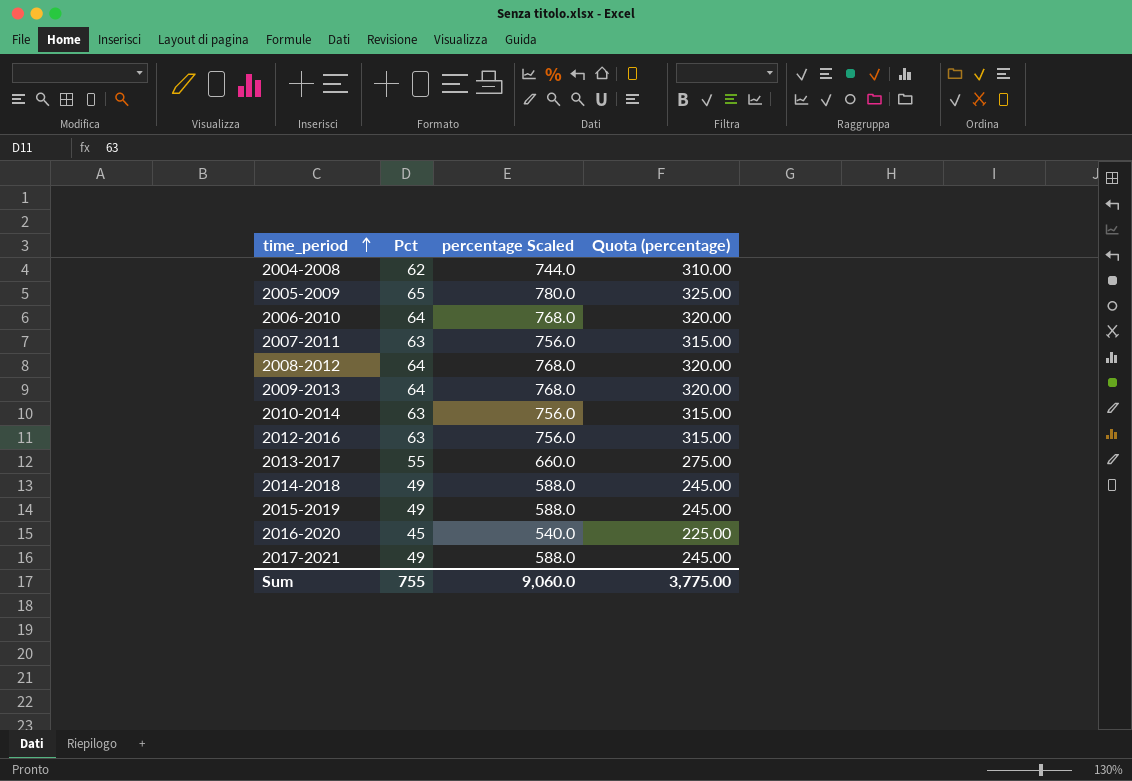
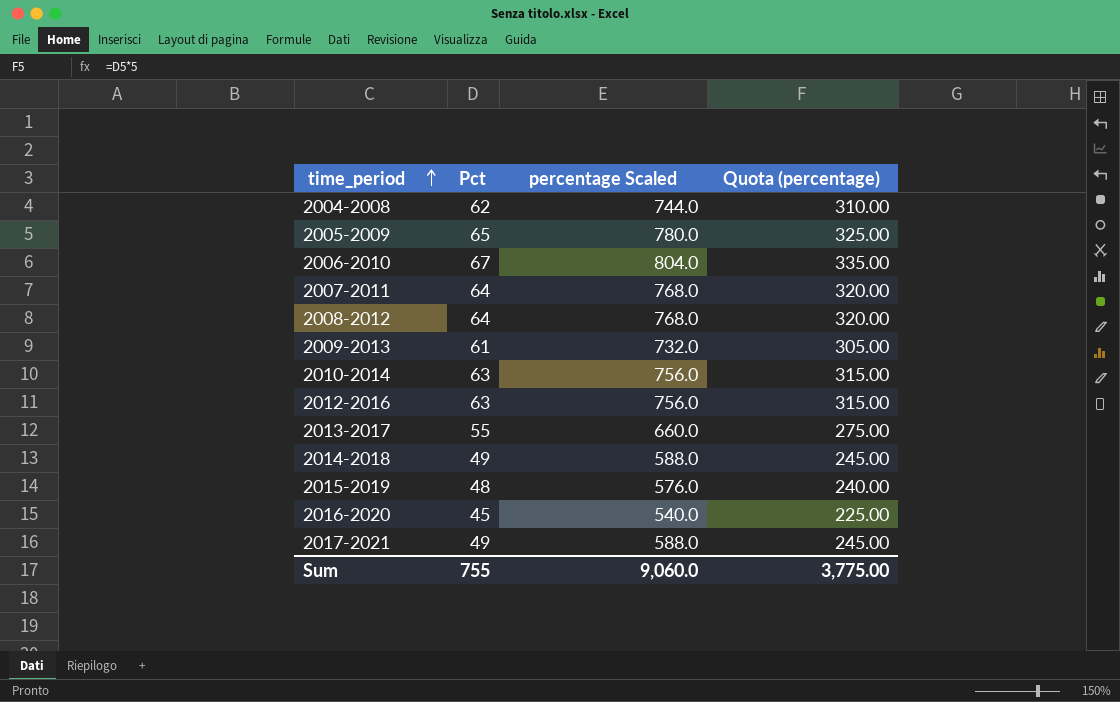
2006-2010 | Pct: 64 -> 67
2006-2010 | percentage Scaled: 768.0 -> 804.0
2006-2010 | Quota (percentage): 320.00 -> 335.00
2007-2011 | Pct: 63 -> 64
2007-2011 | percentage Scaled: 756.0 -> 768.0
2007-2011 | Quota (percentage): 315.00 -> 320.00
2009-2013 | Pct: 64 -> 61
2009-2013 | percentage Scaled: 768.0 -> 732.0
2009-2013 | Quota (percentage): 320.00 -> 305.00
2015-2019 | Pct: 49 -> 48
2015-2019 | percentage Scaled: 588.0 -> 576.0
2015-2019 | Quota (percentage): 245.00 -> 240.00

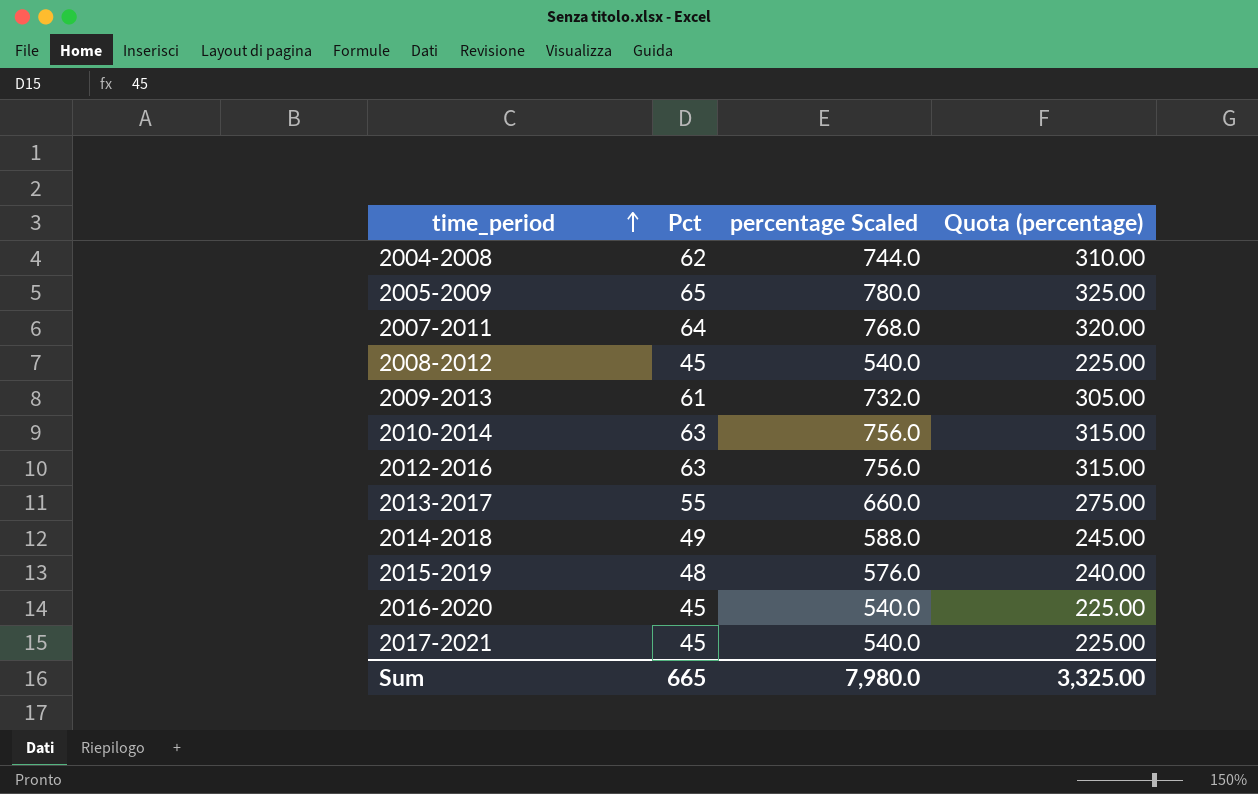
row 2006-2010: 67 | 804.0 | 335.00 -> none
2008-2012 | Pct: 64 -> 45
2008-2012 | percentage Scaled: 768.0 -> 540.0
2008-2012 | Quota (percentage): 320.00 -> 225.00
2017-2021 | Pct: 49 -> 45
2017-2021 | percentage Scaled: 588.0 -> 540.0
2017-2021 | Quota (percentage): 245.00 -> 225.00
Sum | Pct: 755 -> 665
Sum | percentage Scaled: 9,060.0 -> 7,980.0
Sum | Quota (percentage): 3,775.00 -> 3,325.00

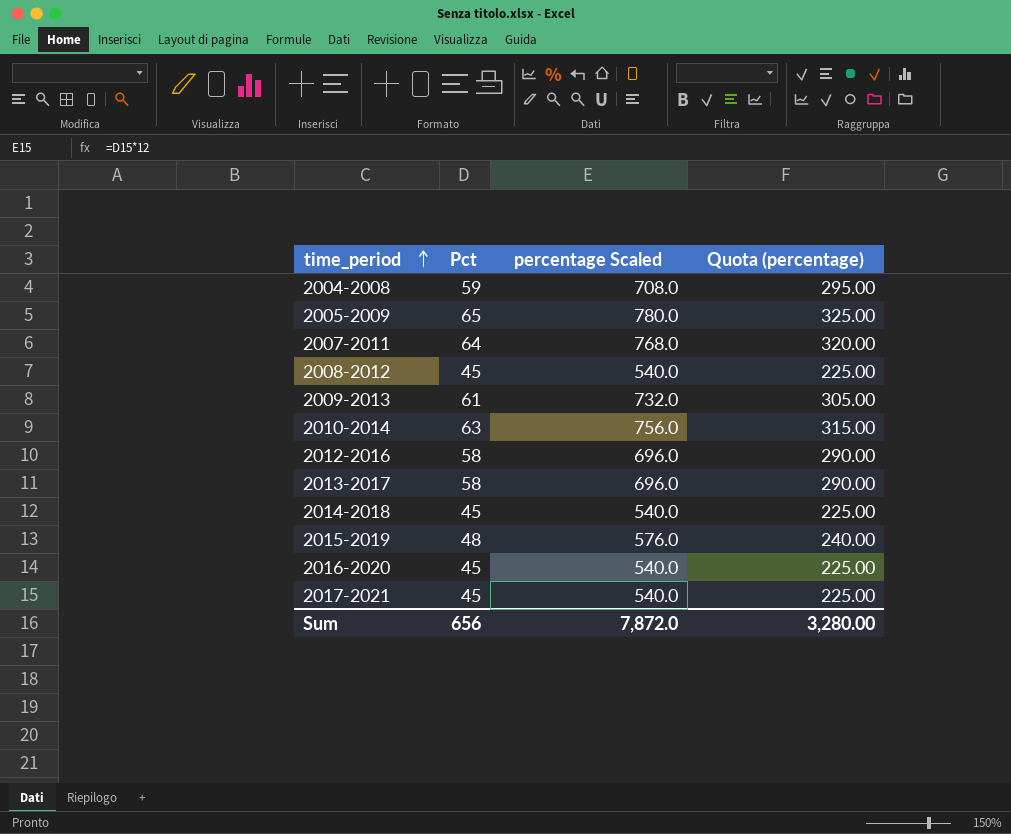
2004-2008 | Pct: 62 -> 59
2004-2008 | percentage Scaled: 744.0 -> 708.0
2004-2008 | Quota (percentage): 310.00 -> 295.00
2012-2016 | Pct: 63 -> 58
2012-2016 | percentage Scaled: 756.0 -> 696.0
2012-2016 | Quota (percentage): 315.00 -> 290.00
2013-2017 | Pct: 55 -> 58
2013-2017 | percentage Scaled: 660.0 -> 696.0
2013-2017 | Quota (percentage): 275.00 -> 290.00
2014-2018 | Pct: 49 -> 45
2014-2018 | percentage Scaled: 588.0 -> 540.0
2014-2018 | Quota (percentage): 245.00 -> 225.00
Sum | Pct: 665 -> 656
Sum | percentage Scaled: 7,980.0 -> 7,872.0
Sum | Quota (percentage): 3,325.00 -> 3,280.00

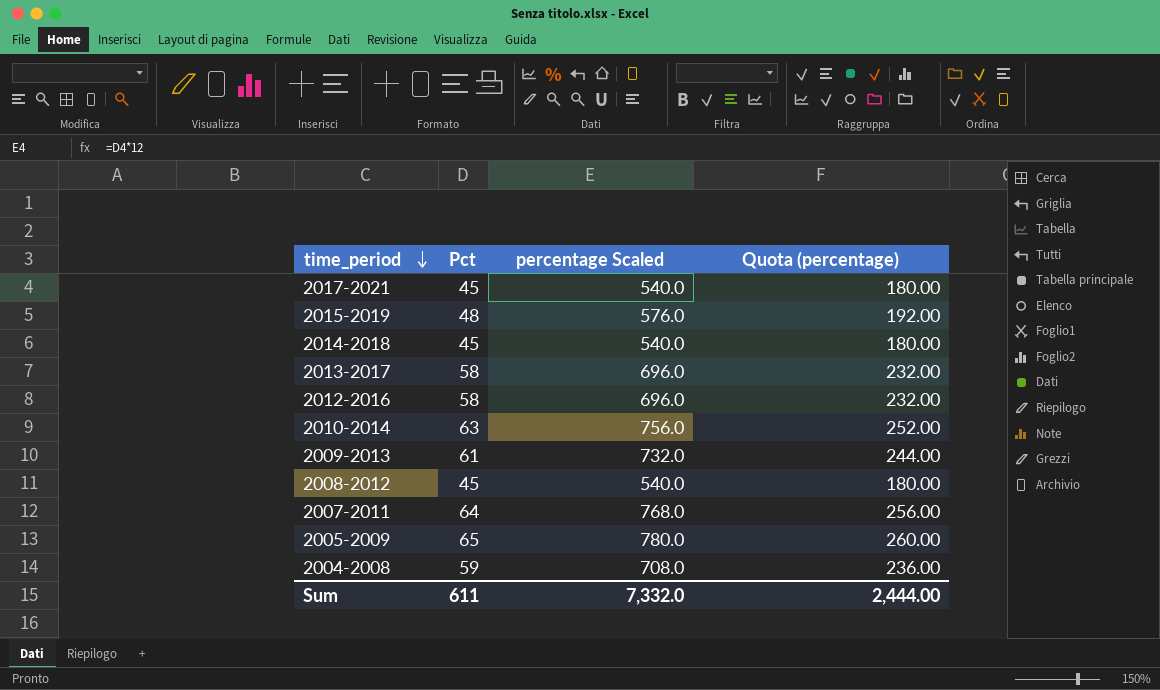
row order: time_period ascending -> time_period descending
column Quota (percentage) | formula: [Pct] * 5 -> [Pct] * 4
row 2016-2020: 45 | 540.0 | 225.00 -> none
Sum | Pct: 656 -> 611
Sum | percentage Scaled: 7,872.0 -> 7,332.0
Sum | Quota (percentage): 3,280.00 -> 2,444.00

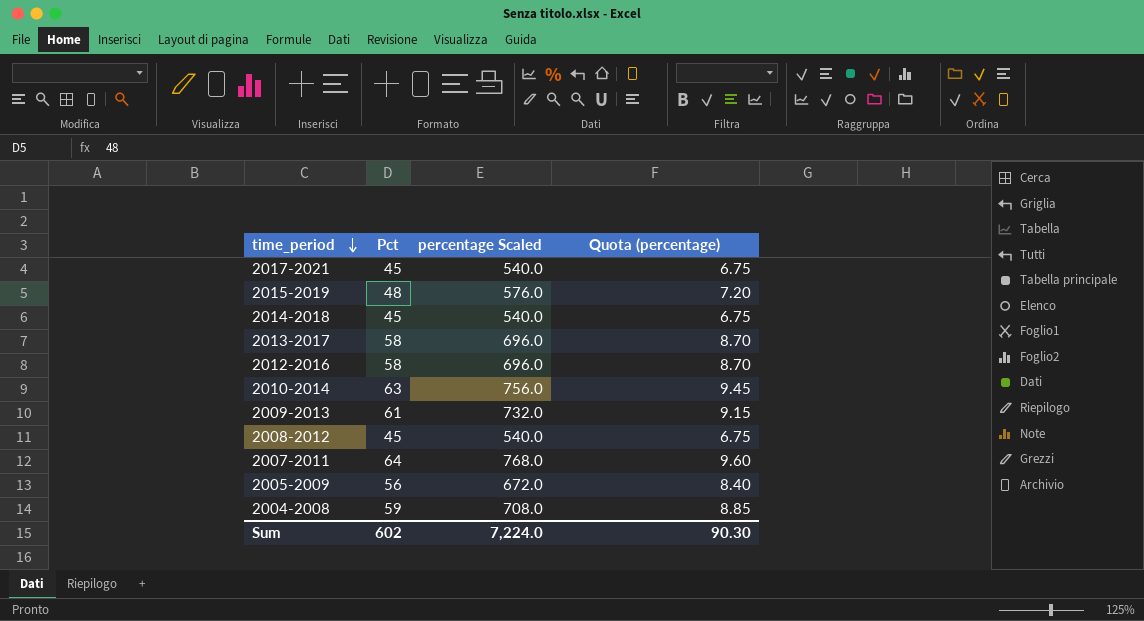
column Quota (percentage) | formula: [Pct] * 4 -> [Pct] * 0.15
2005-2009 | Pct: 65 -> 56
2005-2009 | percentage Scaled: 780.0 -> 672.0
Sum | Pct: 611 -> 602
Sum | percentage Scaled: 7,332.0 -> 7,224.0
Sum | Quota (percentage): 2,444.00 -> 90.30

